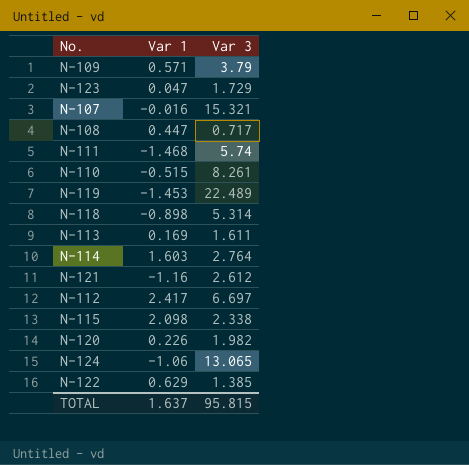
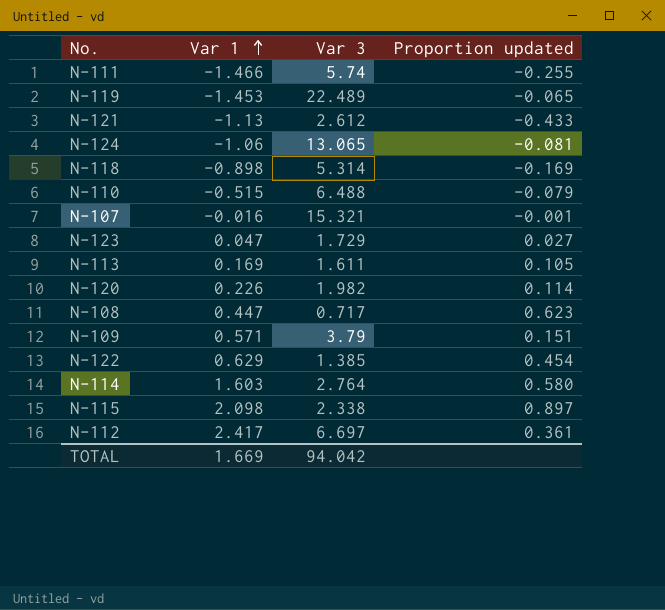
row order: none -> Var 1 ascending
column Proportion updated | formula: none -> [Var 1] / [Var 3]
N-111 | Var 1: -1.468 -> -1.466
N-121 | Var 1: -1.16 -> -1.13
N-110 | Var 3: 8.261 -> 6.488
TOTAL | Var 1: 1.637 -> 1.669
TOTAL | Var 3: 95.815 -> 94.042

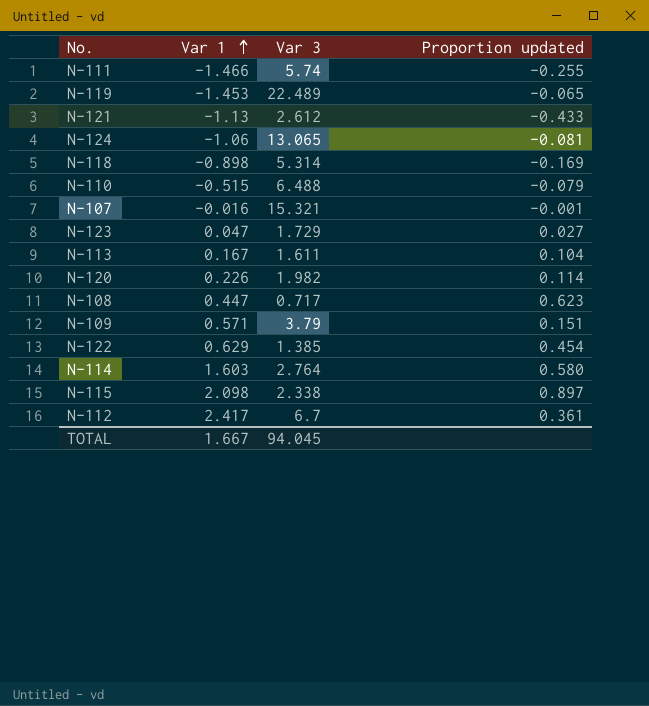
N-113 | Var 1: 0.169 -> 0.167
N-113 | Proportion updated: 0.105 -> 0.104
N-112 | Var 3: 6.697 -> 6.7
TOTAL | Var 1: 1.669 -> 1.667
TOTAL | Var 3: 94.042 -> 94.045

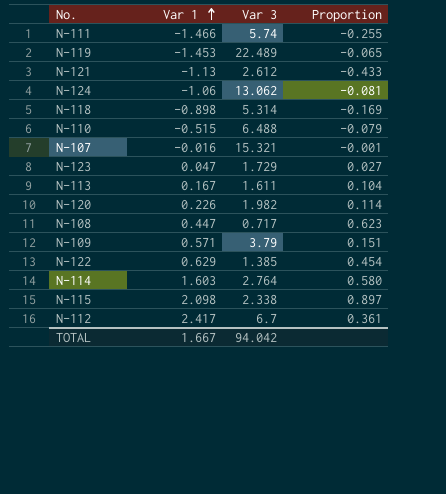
column name: Proportion updated -> Proportion
N-124 | Var 3: 13.065 -> 13.062
TOTAL | Var 3: 94.045 -> 94.042

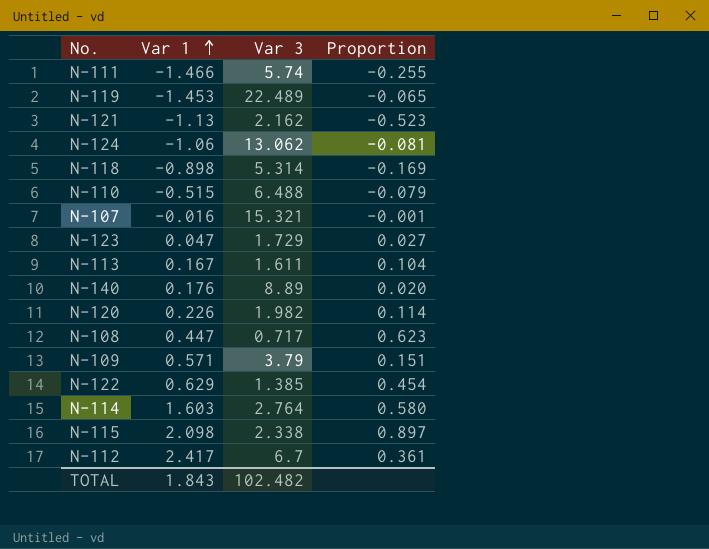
N-121 | Var 3: 2.612 -> 2.162
N-121 | Proportion: -0.433 -> -0.523
row N-140: none -> 0.176 | 8.89 | 0.020
TOTAL | Var 1: 1.667 -> 1.843
TOTAL | Var 3: 94.042 -> 102.482

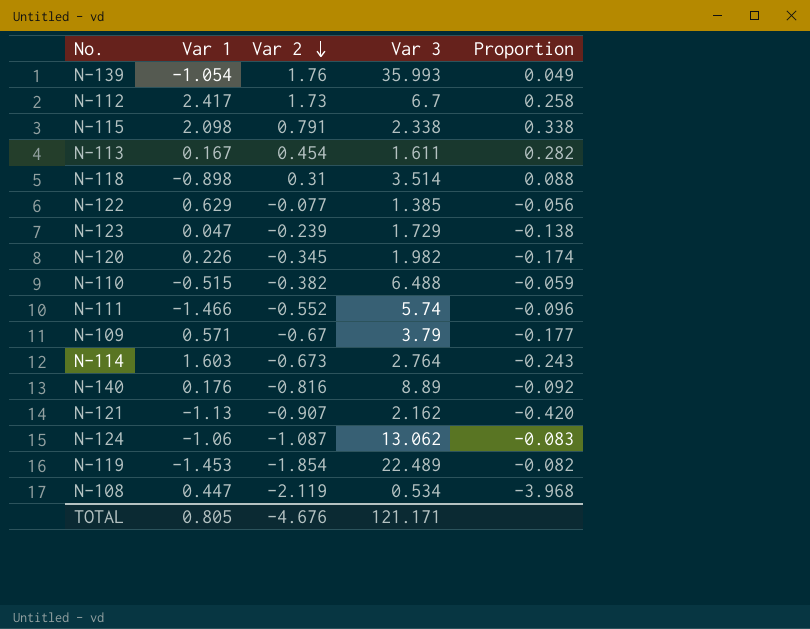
row order: Var 1 ascending -> Var 2 descending
column Var 2 | position: none -> 3
column Proportion | formula: [Var 1] / [Var 3] -> [Var 2] / [Var 3]
row N-107: -0.016 | 15.321 | -0.001 -> none
row N-139: none -> -1.054 | 1.76 | 35.993 | 0.049
N-118 | Var 3: 5.314 -> 3.514
N-108 | Var 3: 0.717 -> 0.534
TOTAL | Var 1: 1.843 -> 0.805
TOTAL | Var 3: 102.482 -> 121.171

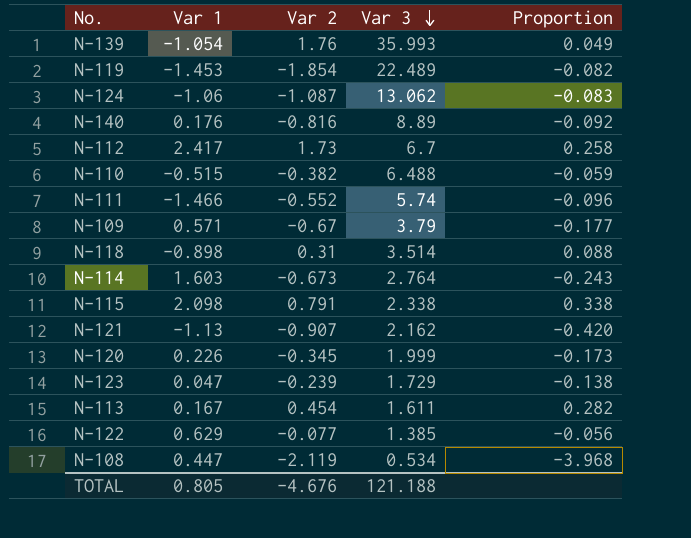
row order: Var 2 descending -> Var 3 descending
N-120 | Var 3: 1.982 -> 1.999
N-120 | Proportion: -0.174 -> -0.173
TOTAL | Var 3: 121.171 -> 121.188

